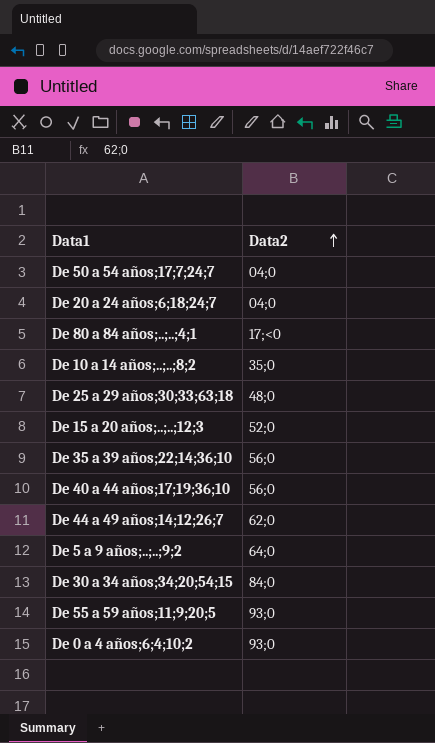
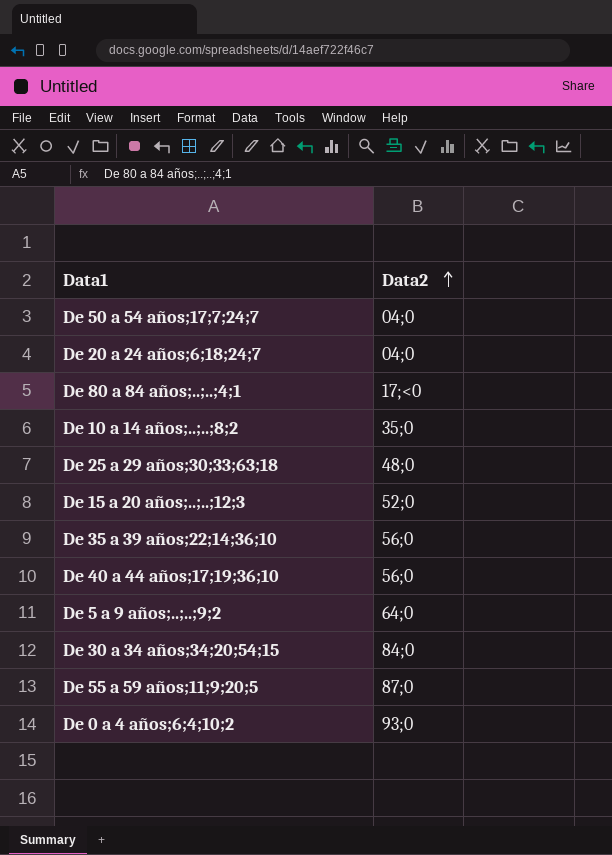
row De 44 a 49 años;14;12;26;7: 62;0 -> none
De 55 a 59 años;11;9;20;5 | Data2: 93;0 -> 87;0

